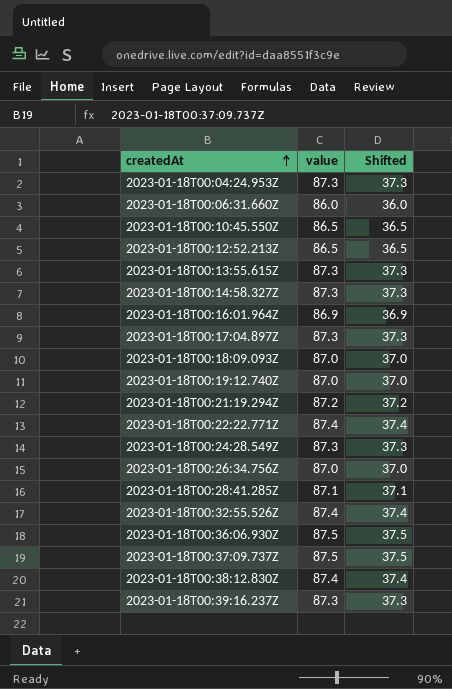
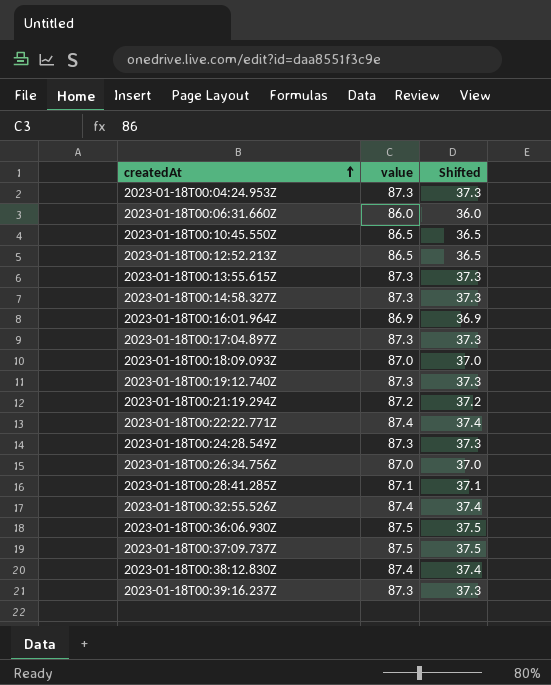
2023-01-18T00:19:12.740Z | value: 87.0 -> 87.3
2023-01-18T00:19:12.740Z | Shifted: 37.0 -> 37.3

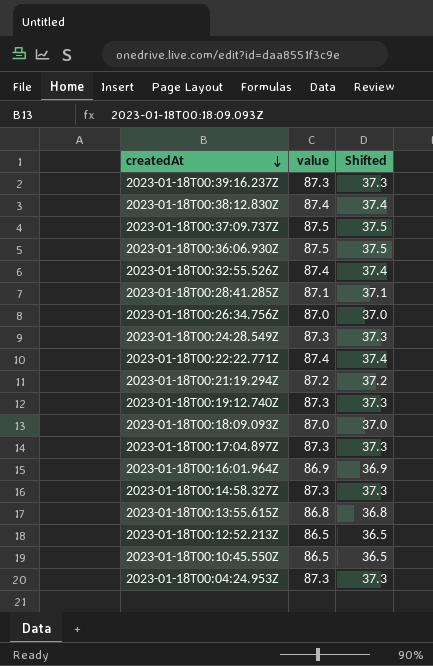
row order: createdAt ascending -> createdAt descending
row 2023-01-18T00:06:31.660Z: 86.0 | 36.0 -> none
2023-01-18T00:13:55.615Z | value: 87.3 -> 86.8
2023-01-18T00:13:55.615Z | Shifted: 37.3 -> 36.8

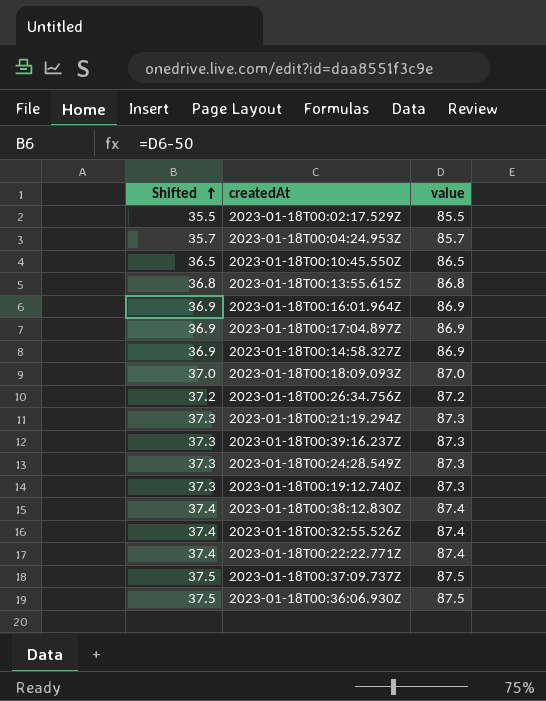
row order: createdAt descending -> Shifted ascending
column Shifted | position: 3 -> 1
row 2023-01-18T00:28:41.285Z: 87.1 | 37.1 -> none
row 2023-01-18T00:12:52.213Z: 86.5 | 36.5 -> none
row 2023-01-18T00:02:17.529Z: none -> 35.5 | 85.5
2023-01-18T00:04:24.953Z | Shifted: 37.3 -> 35.7
2023-01-18T00:04:24.953Z | value: 87.3 -> 85.7
2023-01-18T00:17:04.897Z | Shifted: 37.3 -> 36.9
2023-01-18T00:17:04.897Z | value: 87.3 -> 86.9
2023-01-18T00:14:58.327Z | Shifted: 37.3 -> 36.9
2023-01-18T00:14:58.327Z | value: 87.3 -> 86.9
2023-01-18T00:26:34.756Z | Shifted: 37.0 -> 37.2
2023-01-18T00:26:34.756Z | value: 87.0 -> 87.2
2023-01-18T00:21:19.294Z | Shifted: 37.2 -> 37.3
2023-01-18T00:21:19.294Z | value: 87.2 -> 87.3

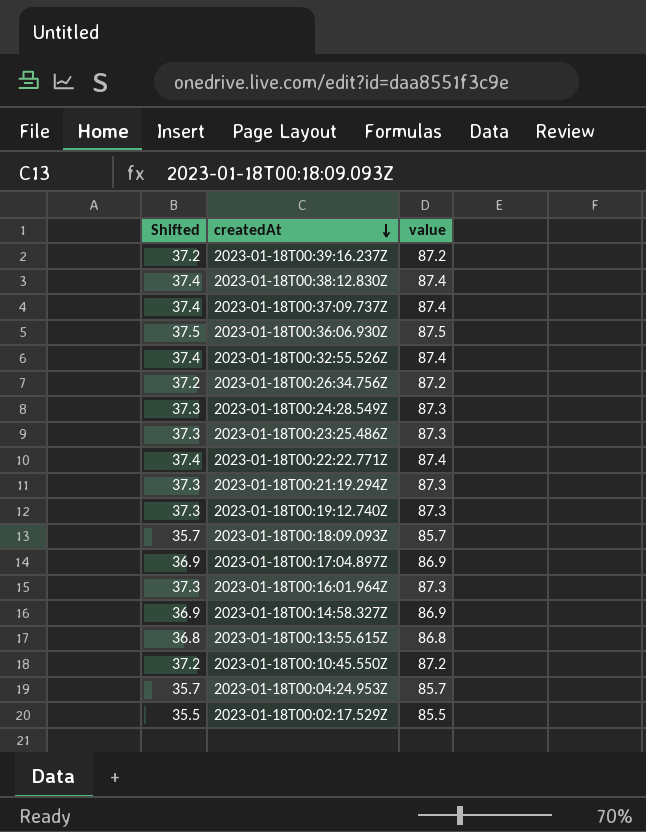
row order: Shifted ascending -> createdAt descending
2023-01-18T00:39:16.237Z | Shifted: 37.3 -> 37.2
2023-01-18T00:39:16.237Z | value: 87.3 -> 87.2
2023-01-18T00:37:09.737Z | Shifted: 37.5 -> 37.4
2023-01-18T00:37:09.737Z | value: 87.5 -> 87.4
row 2023-01-18T00:23:25.486Z: none -> 37.3 | 87.3
2023-01-18T00:18:09.093Z | Shifted: 37.0 -> 35.7
2023-01-18T00:18:09.093Z | value: 87.0 -> 85.7
2023-01-18T00:16:01.964Z | Shifted: 36.9 -> 37.3
2023-01-18T00:16:01.964Z | value: 86.9 -> 87.3
2023-01-18T00:10:45.550Z | Shifted: 36.5 -> 37.2
2023-01-18T00:10:45.550Z | value: 86.5 -> 87.2

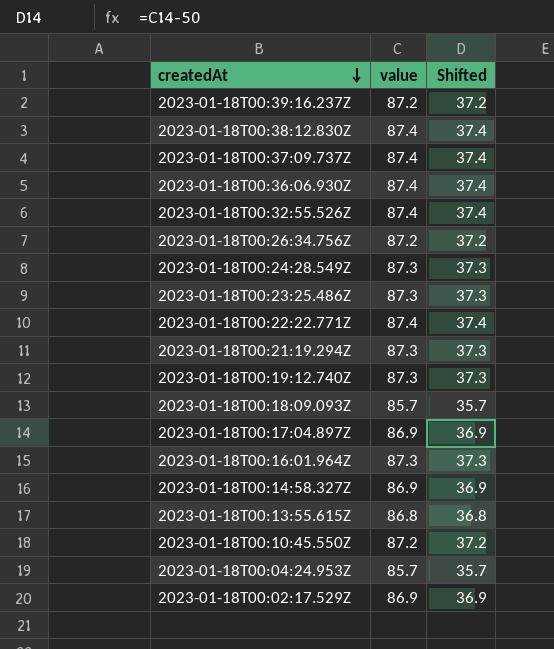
column Shifted | position: 1 -> 3
2023-01-18T00:36:06.930Z | value: 87.5 -> 87.4
2023-01-18T00:36:06.930Z | Shifted: 37.5 -> 37.4
2023-01-18T00:02:17.529Z | value: 85.5 -> 86.9
2023-01-18T00:02:17.529Z | Shifted: 35.5 -> 36.9

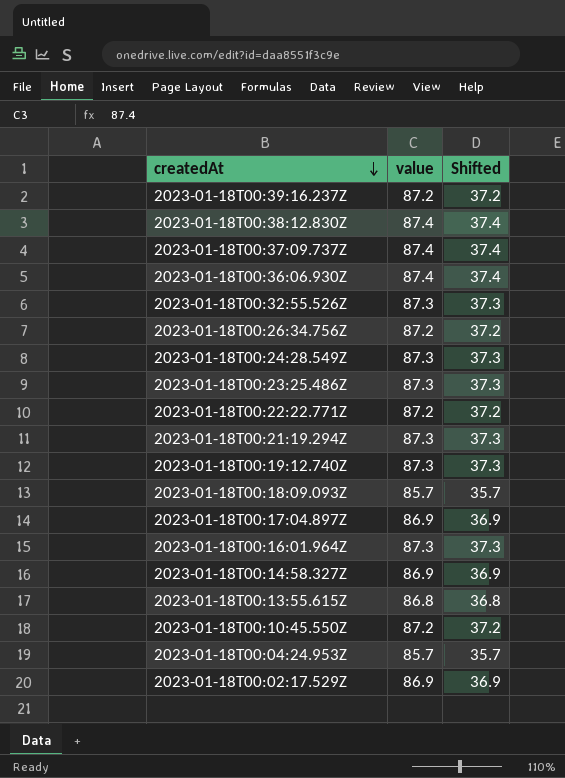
2023-01-18T00:32:55.526Z | value: 87.4 -> 87.3
2023-01-18T00:32:55.526Z | Shifted: 37.4 -> 37.3
2023-01-18T00:22:22.771Z | value: 87.4 -> 87.2
2023-01-18T00:22:22.771Z | Shifted: 37.4 -> 37.2

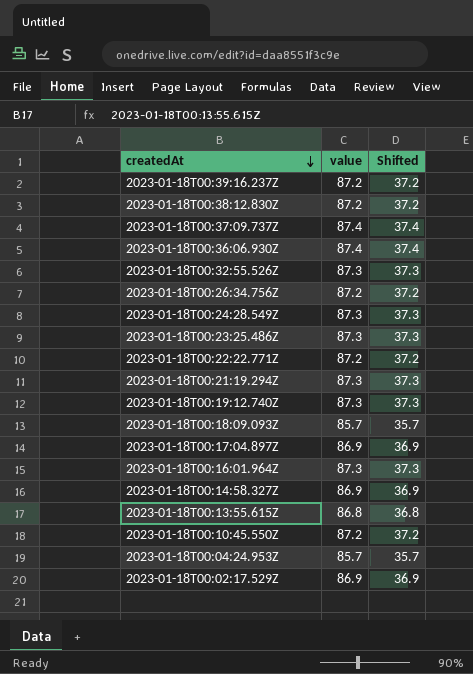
2023-01-18T00:38:12.830Z | value: 87.4 -> 87.2
2023-01-18T00:38:12.830Z | Shifted: 37.4 -> 37.2

